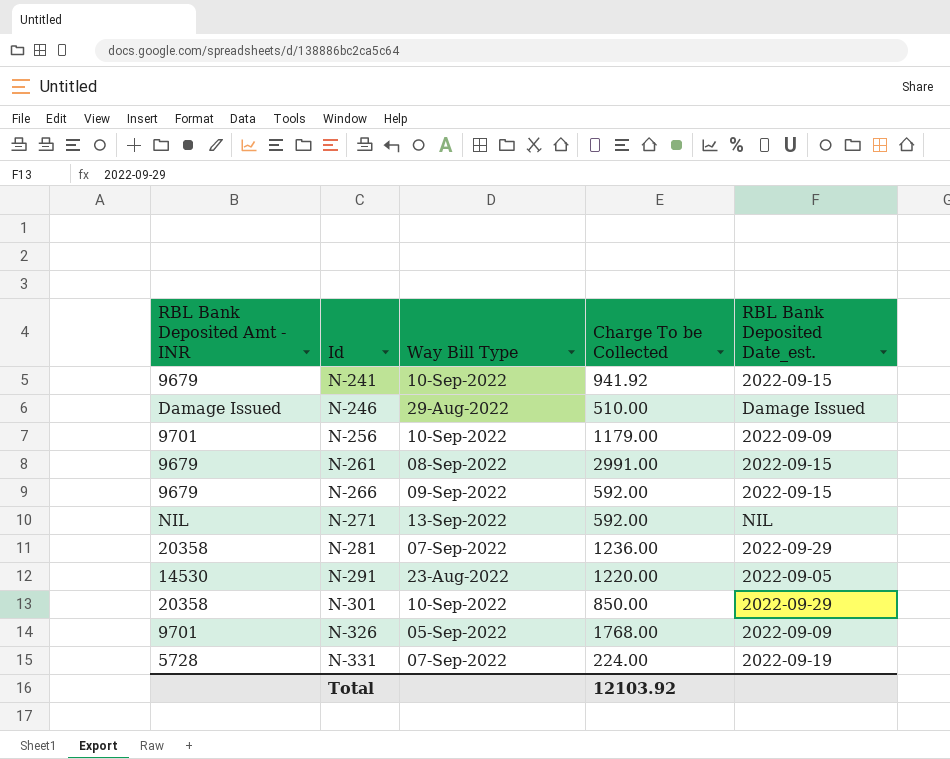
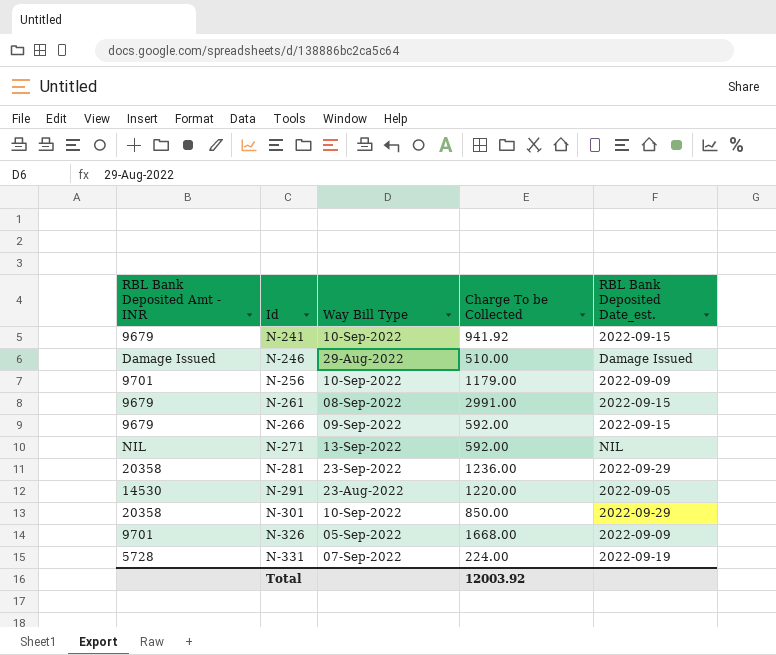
N-281 | Way Bill Type: 07-Sep-2022 -> 23-Sep-2022
N-326 | Charge To be Collected: 1768.00 -> 1668.00
Total | Charge To be Collected: 12103.92 -> 12003.92

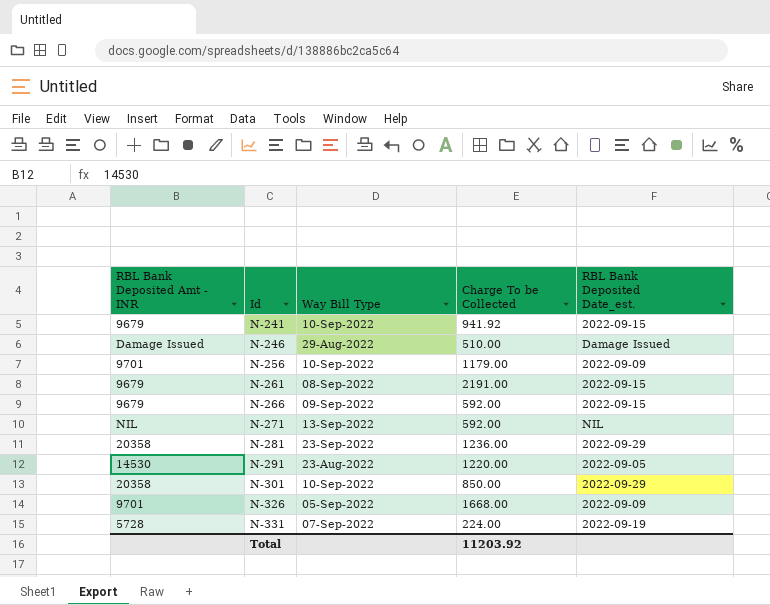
N-261 | Charge To be Collected: 2991.00 -> 2191.00
Total | Charge To be Collected: 12003.92 -> 11203.92

